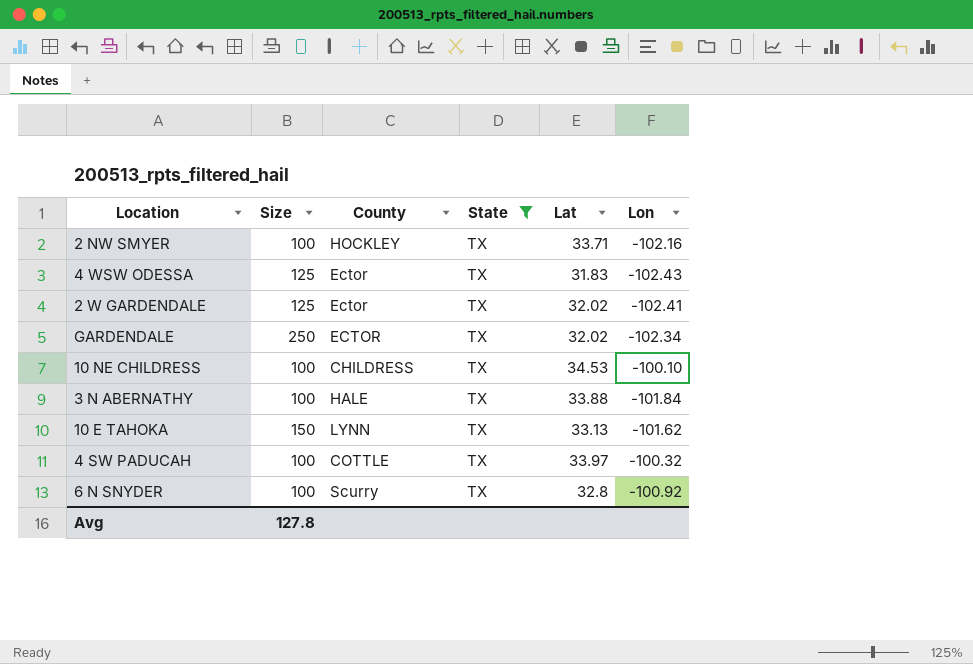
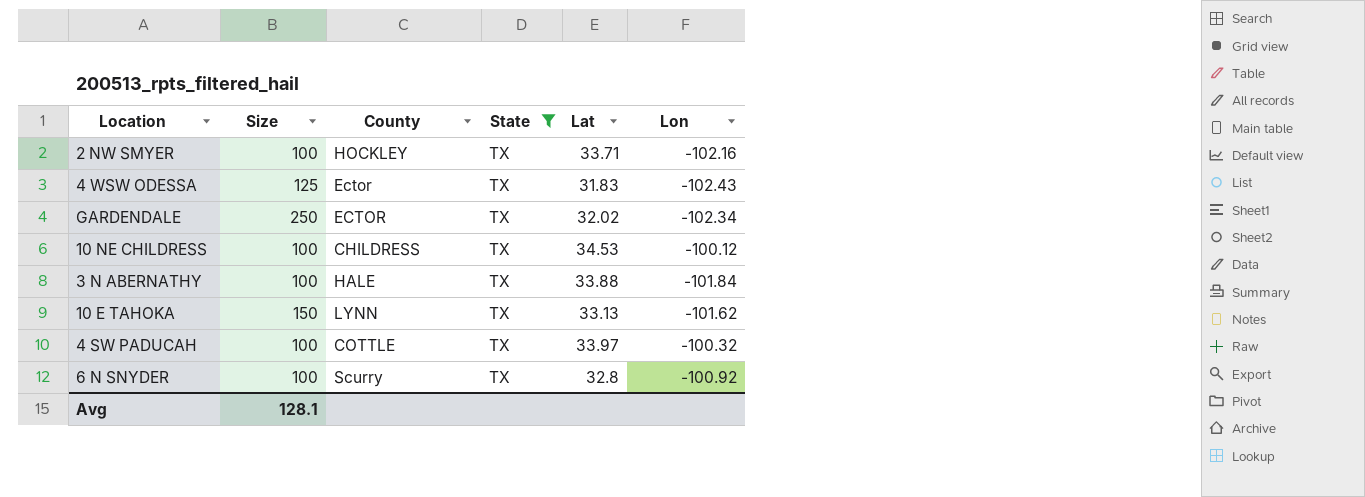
row 2 W GARDENDALE: 125 | Ector | TX | 32.02 | -102.41 -> none
10 NE CHILDRESS | Lon: -100.10 -> -100.12
Avg | Size: 127.8 -> 128.1

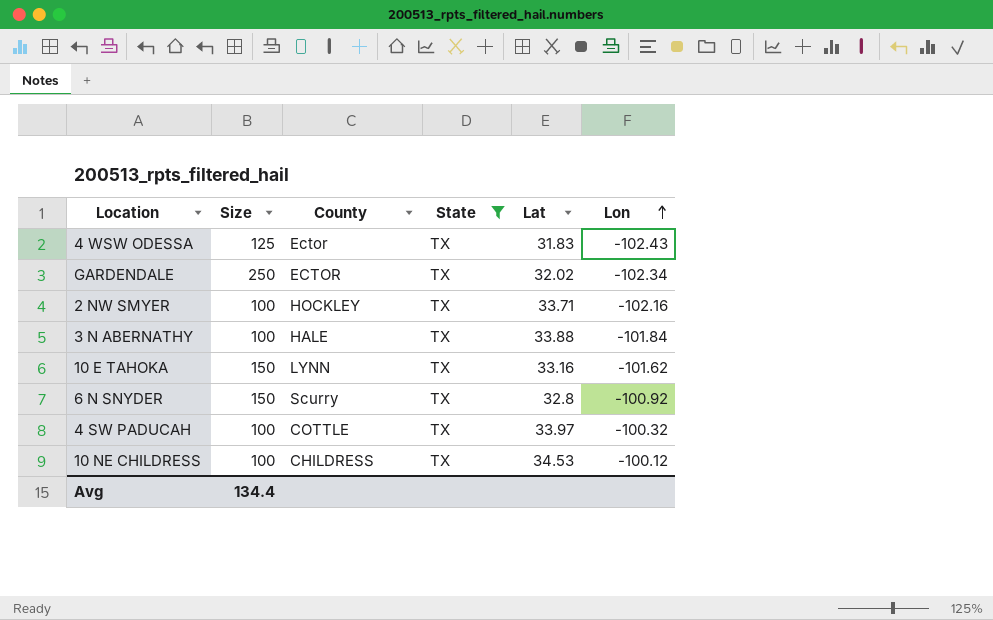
row order: none -> Lon ascending
10 E TAHOKA | Lat: 33.13 -> 33.16
6 N SNYDER | Size: 100 -> 150
Avg | Size: 128.1 -> 134.4

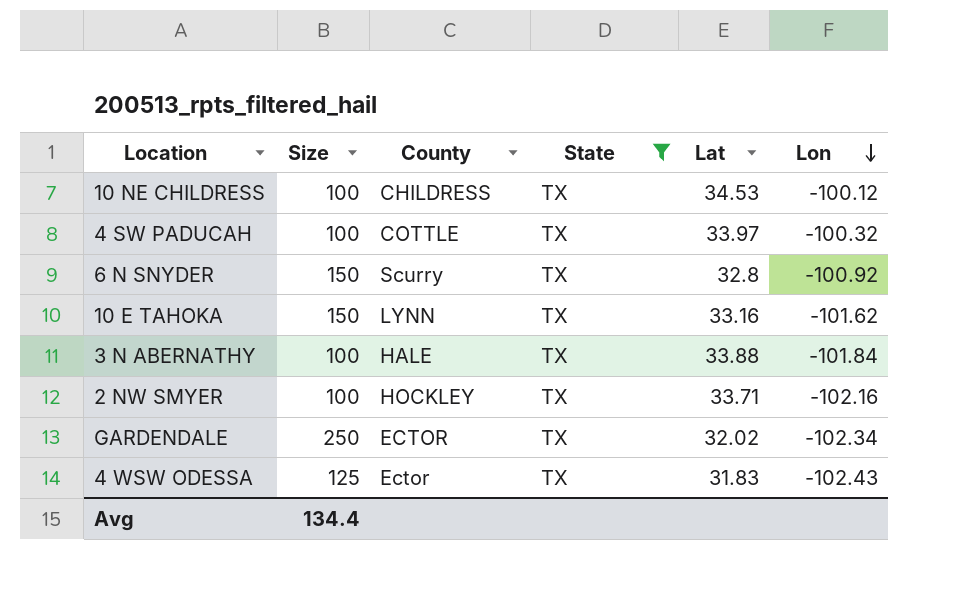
row order: Lon ascending -> Lon descending

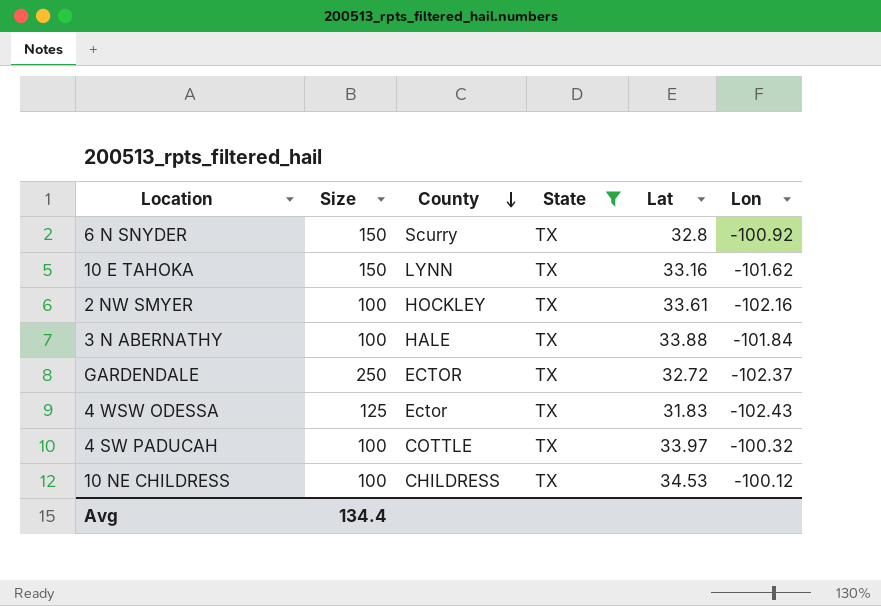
row order: Lon descending -> County descending
2 NW SMYER | Lat: 33.71 -> 33.61
GARDENDALE | Lat: 32.02 -> 32.72
GARDENDALE | Lon: -102.34 -> -102.37

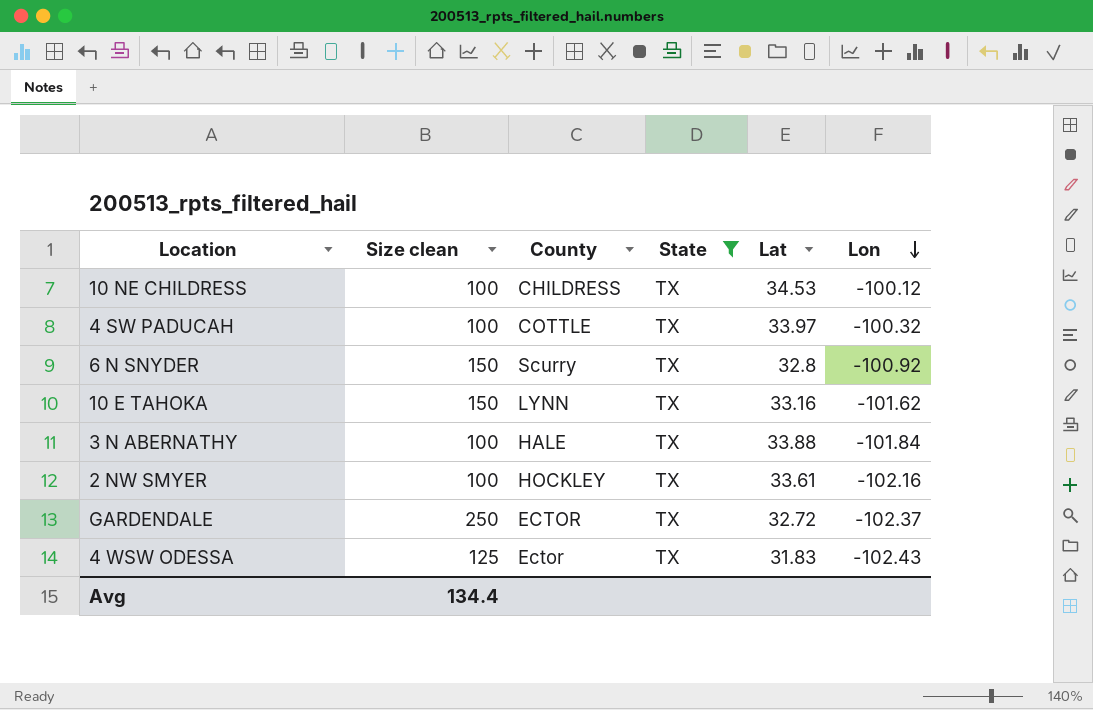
row order: County descending -> Lon descending
column name: Size -> Size clean

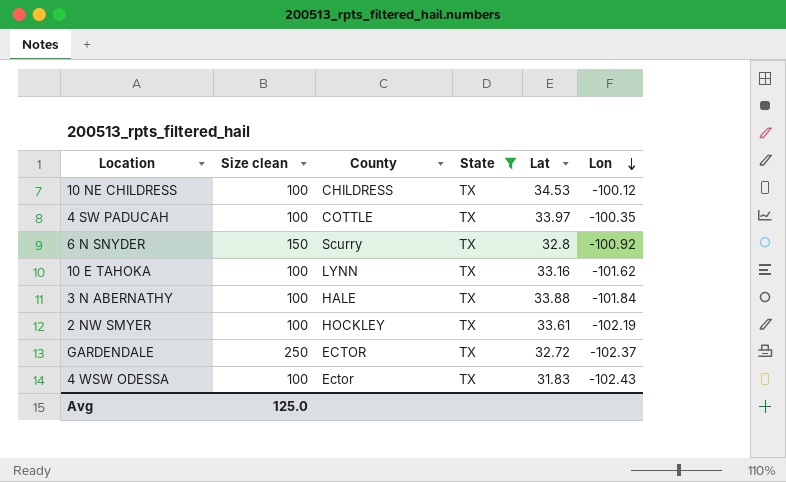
4 SW PADUCAH | Lon: -100.32 -> -100.35
10 E TAHOKA | Size clean: 150 -> 100
2 NW SMYER | Lon: -102.16 -> -102.19
4 WSW ODESSA | Size clean: 125 -> 100
Avg | Size clean: 134.4 -> 125.0

